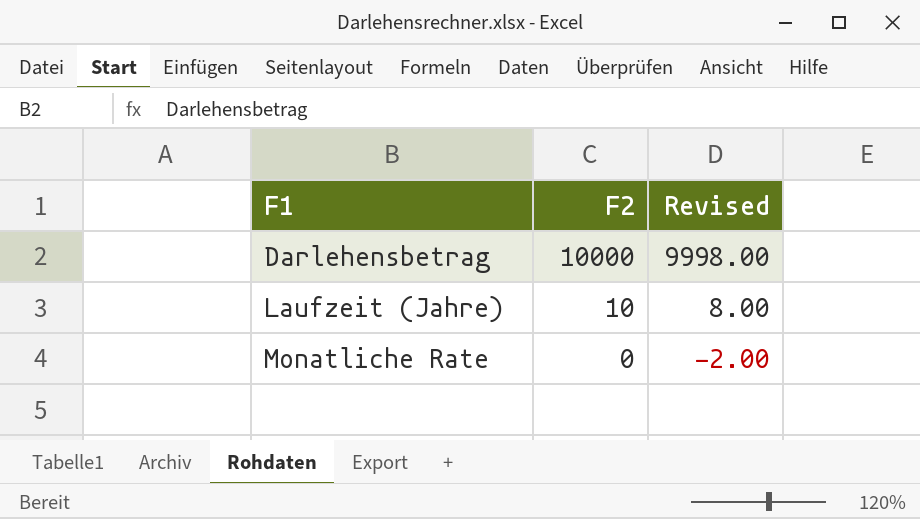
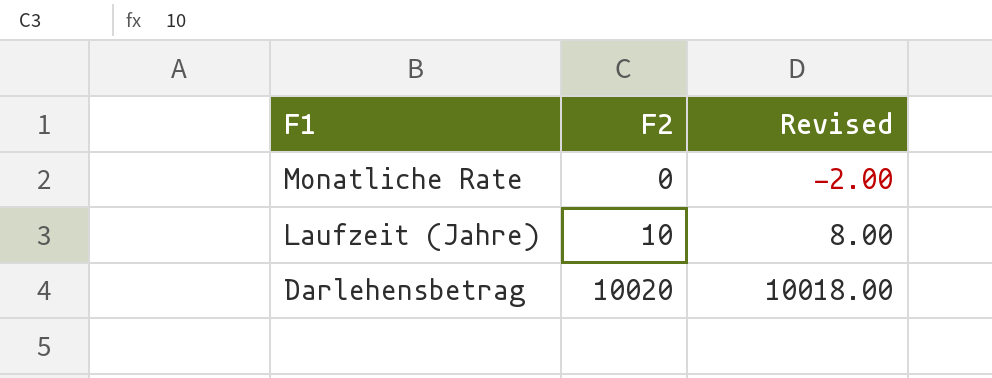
row order: F1 ascending -> F1 descending
Darlehensbetrag | F2: 10000 -> 10020
Darlehensbetrag | Revised: 9998.00 -> 10018.00

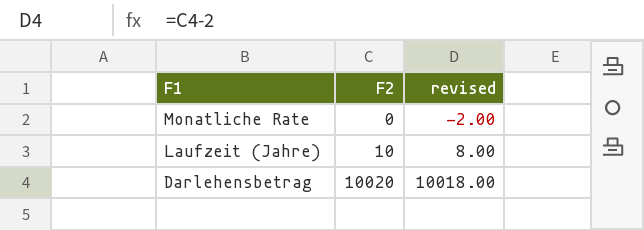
column name: Revised -> revised

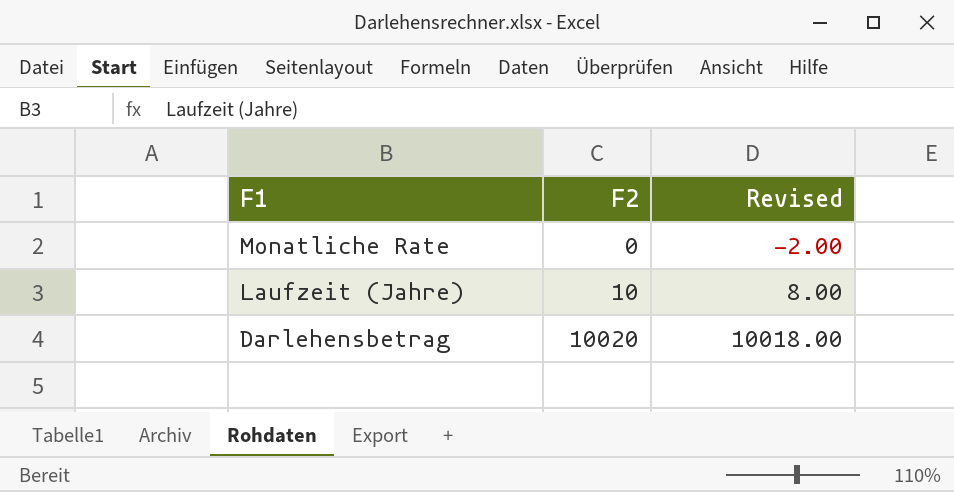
column name: revised -> Revised

